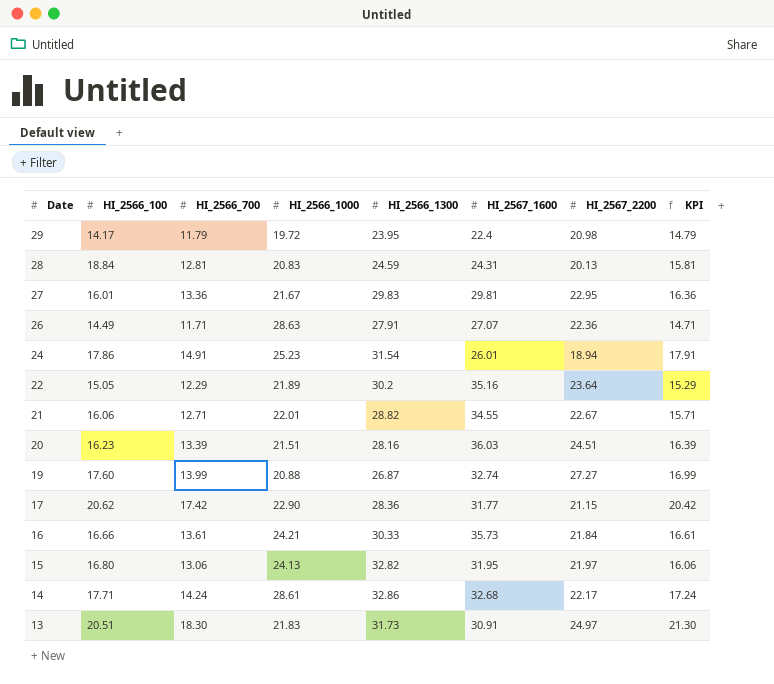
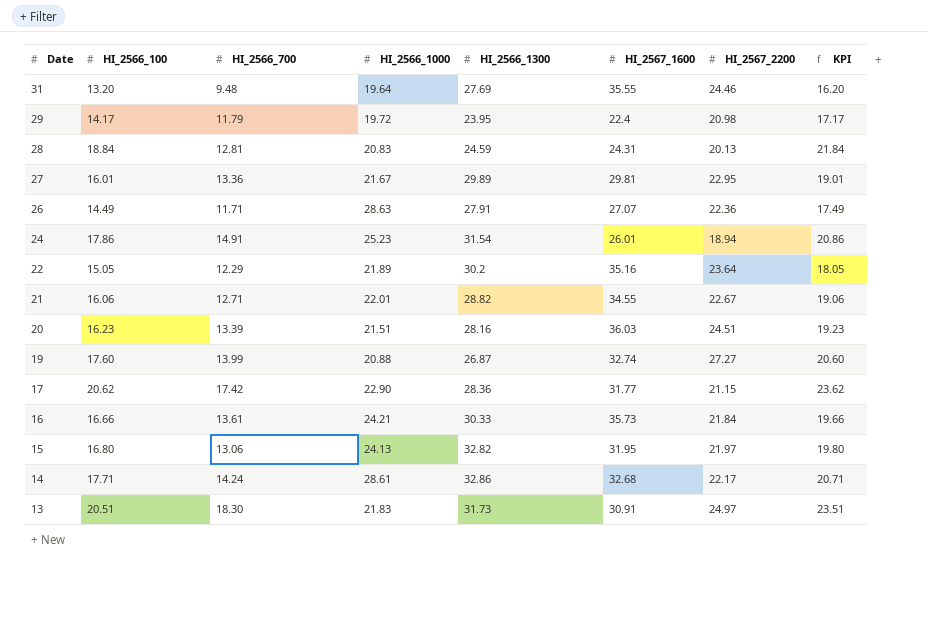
column KPI | formula: [HI_2566_700] + 3 -> [HI_2566_100] + 3
row 31: none -> 13.20 | 9.48 | 19.64 | 27.69 | 35.55 | 24.46 | 16.20
27 | HI_2566_1300: 29.83 -> 29.89

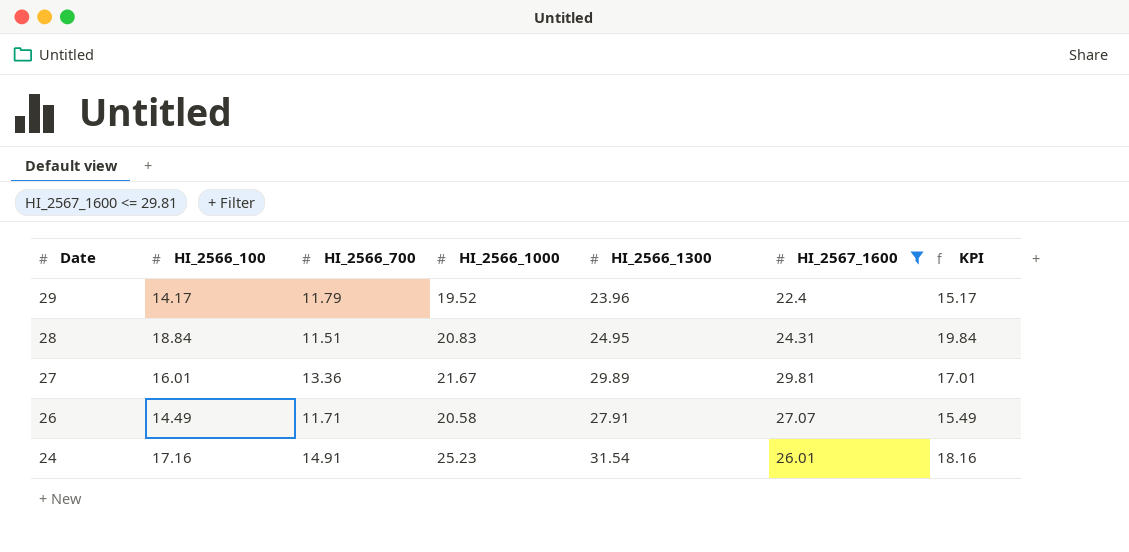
filter: none -> HI_2567_1600 <= 29.81
column HI_2567_2200 | position: 7 -> none
column KPI | formula: [HI_2566_100] + 3 -> [HI_2566_100] + 1
29 | HI_2566_1000: 19.72 -> 19.52
29 | HI_2566_1300: 23.95 -> 23.96
28 | HI_2566_700: 12.81 -> 11.51
28 | HI_2566_1300: 24.59 -> 24.95
26 | HI_2566_1000: 28.63 -> 20.58
24 | HI_2566_100: 17.86 -> 17.16

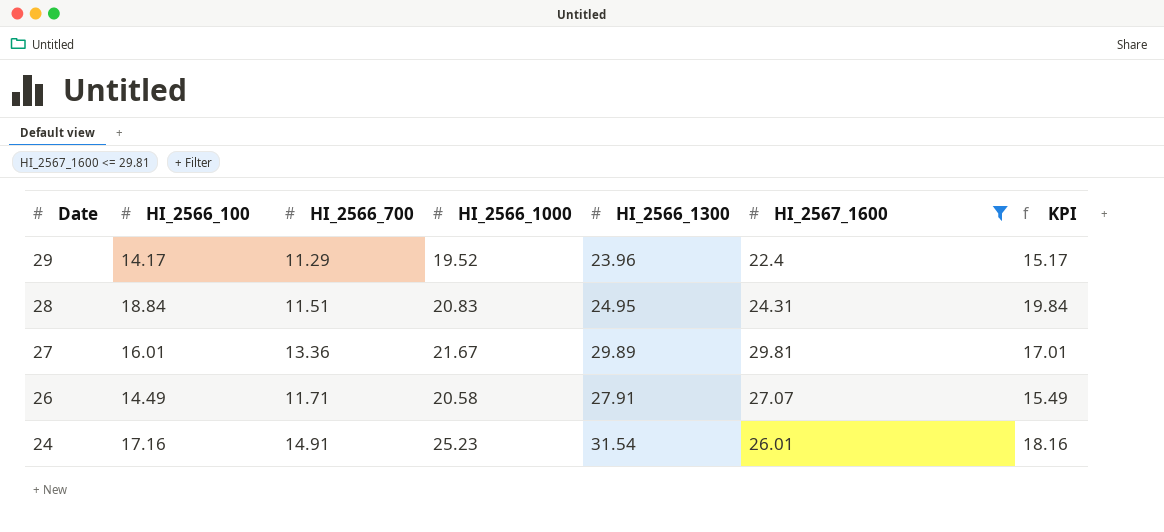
29 | HI_2566_700: 11.79 -> 11.29

